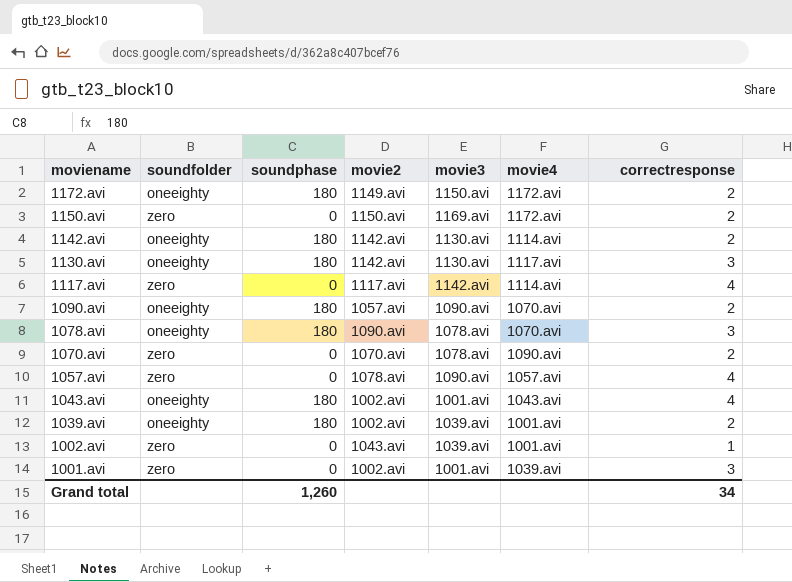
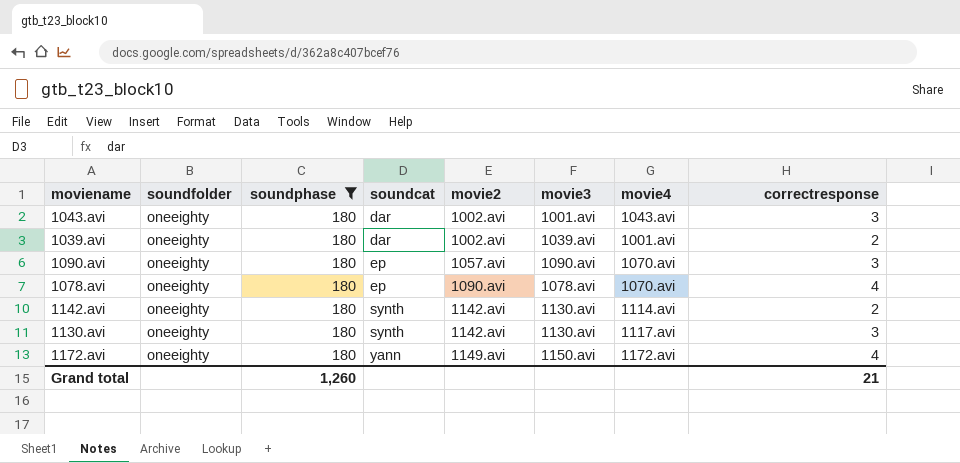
filter: none -> soundphase = 180
row order: moviename descending -> soundcat ascending
column soundcat | position: none -> 4
1043.avi | correctresponse: 4 -> 3
1090.avi | correctresponse: 2 -> 3
1078.avi | correctresponse: 3 -> 4
1172.avi | correctresponse: 2 -> 4
Grand total | correctresponse: 34 -> 21

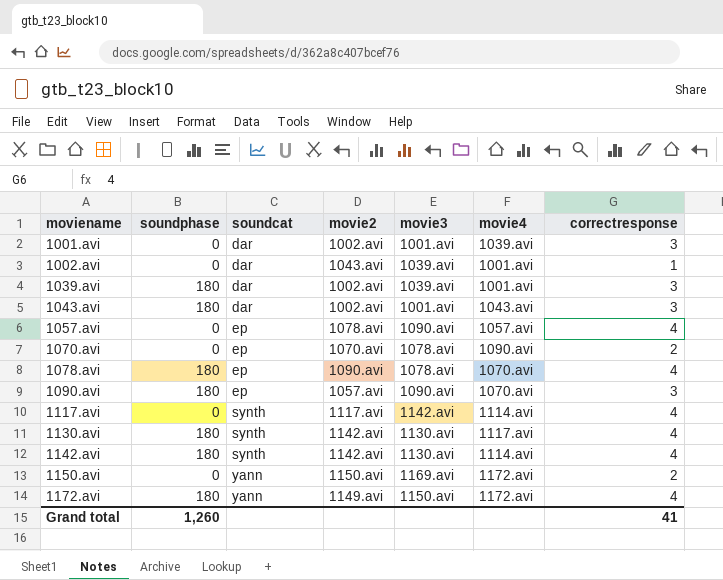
filter: soundphase = 180 -> none
row order: soundcat ascending -> moviename ascending
column soundfolder | position: 2 -> none
1039.avi | correctresponse: 2 -> 3
1130.avi | correctresponse: 3 -> 4
1142.avi | correctresponse: 2 -> 4
Grand total | correctresponse: 21 -> 41

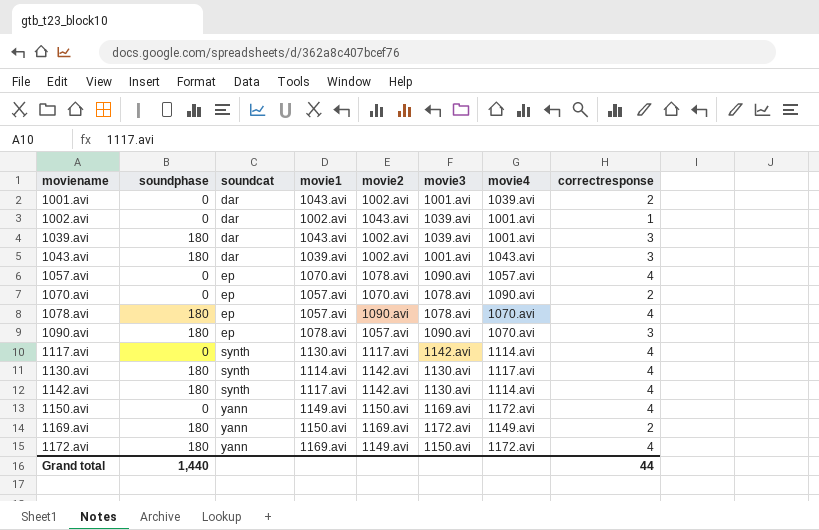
column movie1 | position: none -> 4
1001.avi | correctresponse: 3 -> 2
1150.avi | correctresponse: 2 -> 4
row 1169.avi: none -> 180 | yann | 1150.avi | 1169.avi | 1172.avi | 1149.avi | 2
Grand total | soundphase: 1,260 -> 1,440
Grand total | correctresponse: 41 -> 44

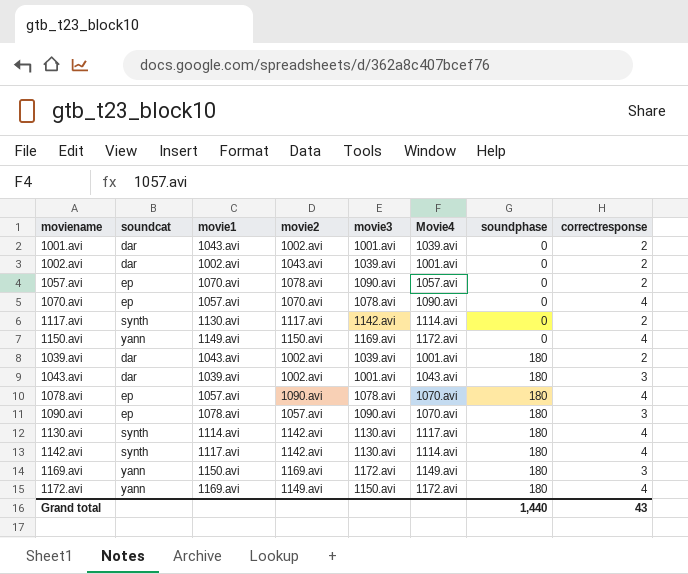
row order: moviename ascending -> soundphase ascending
column name: movie4 -> Movie4
column soundphase | position: 2 -> 7
1002.avi | correctresponse: 1 -> 2
1057.avi | correctresponse: 4 -> 2
1070.avi | correctresponse: 2 -> 4
1117.avi | correctresponse: 4 -> 2
1039.avi | correctresponse: 3 -> 2
1169.avi | correctresponse: 2 -> 3
Grand total | correctresponse: 44 -> 43

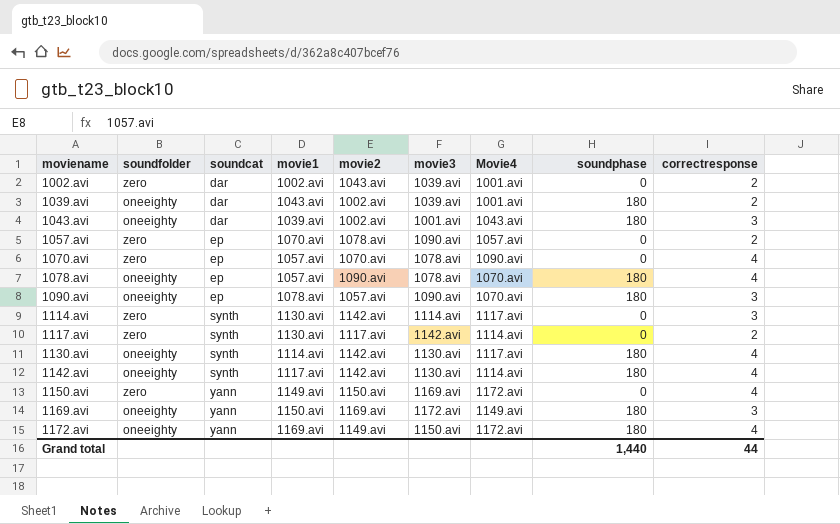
row order: soundphase ascending -> moviename ascending
column soundfolder | position: none -> 2
row 1001.avi: dar | 1043.avi | 1002.avi | 1001.avi | 1039.avi | 0 | 2 -> none
row 1114.avi: none -> zero | synth | 1130.avi | 1142.avi | 1114.avi | 1117.avi | 0 | 3
Grand total | correctresponse: 43 -> 44

